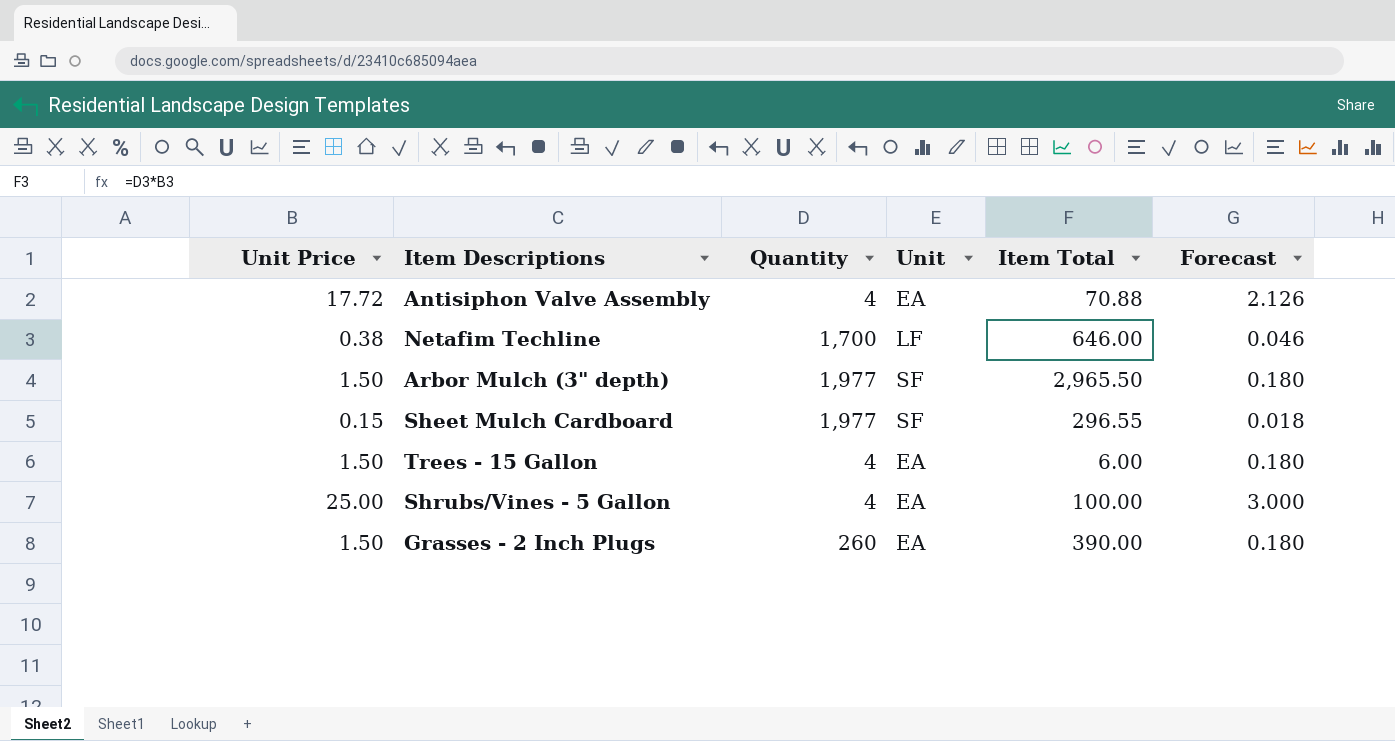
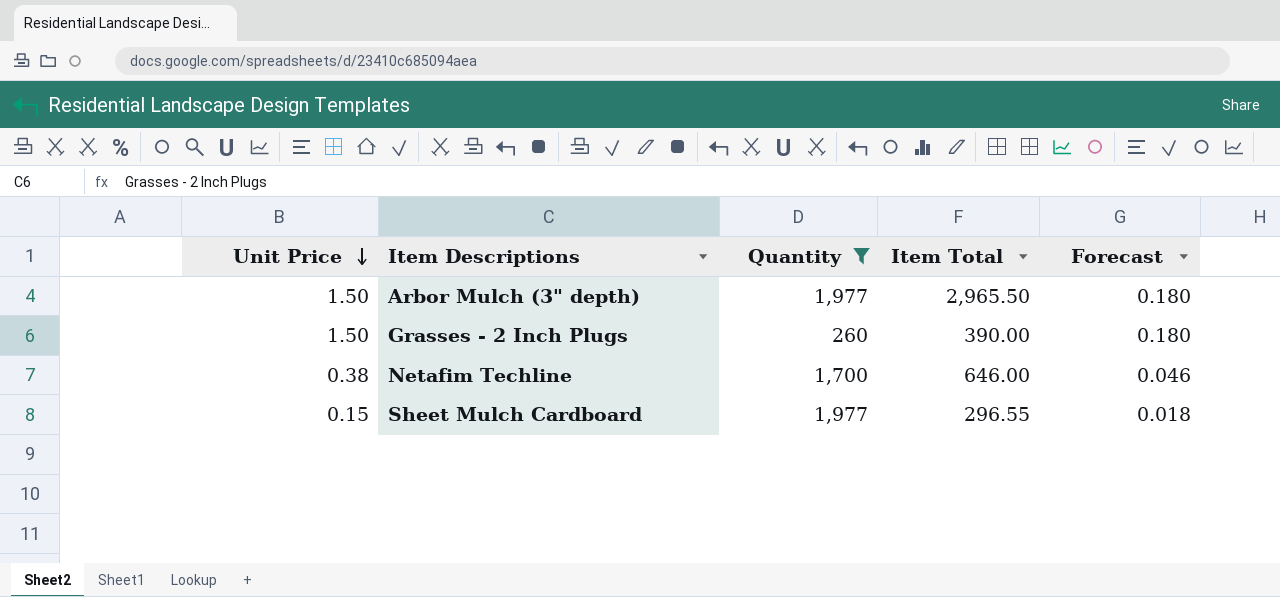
filter: none -> Quantity != 4
row order: none -> Unit Price descending
column Unit | position: 4 -> none

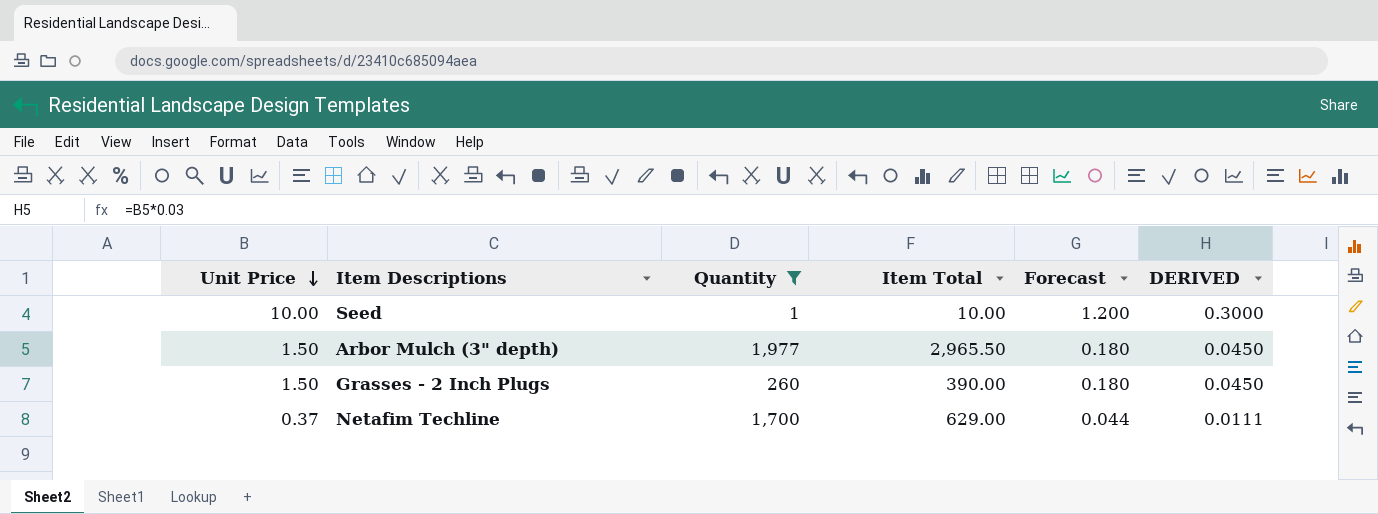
column DERIVED | formula: none -> [Unit Price] * 0.03
row Sheet Mulch Cardboard: 0.15 | 1,977 | 296.55 | 0.018 -> none
row Seed: none -> 10.00 | 1 | 10.00 | 1.200 | 0.3000
Netafim Techline | Unit Price: 0.38 -> 0.37
Netafim Techline | Item Total: 646.00 -> 629.00
Netafim Techline | Forecast: 0.046 -> 0.044

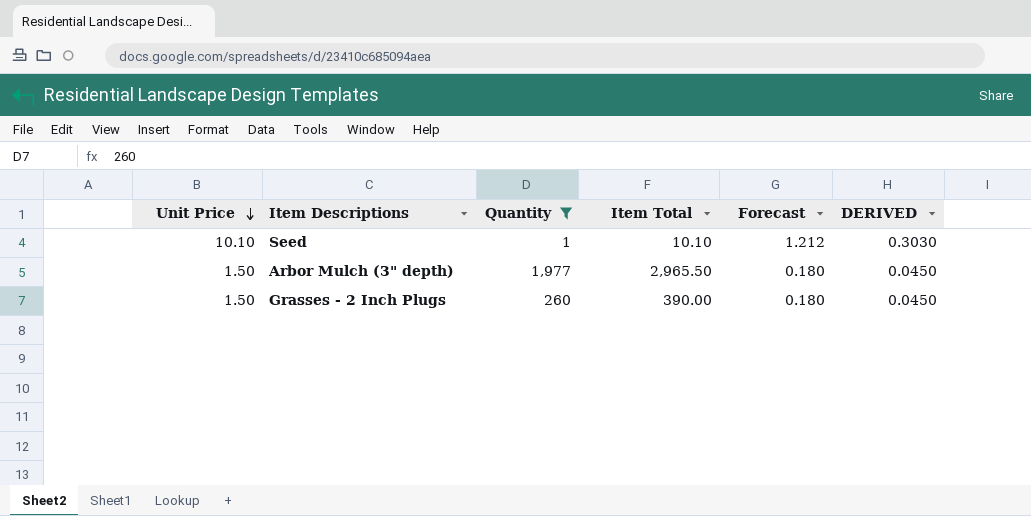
row Netafim Techline: 0.37 | 1,700 | 629.00 | 0.044 | 0.0111 -> none
Seed | Unit Price: 10.00 -> 10.10
Seed | Item Total: 10.00 -> 10.10
Seed | Forecast: 1.200 -> 1.212
Seed | DERIVED: 0.3000 -> 0.3030

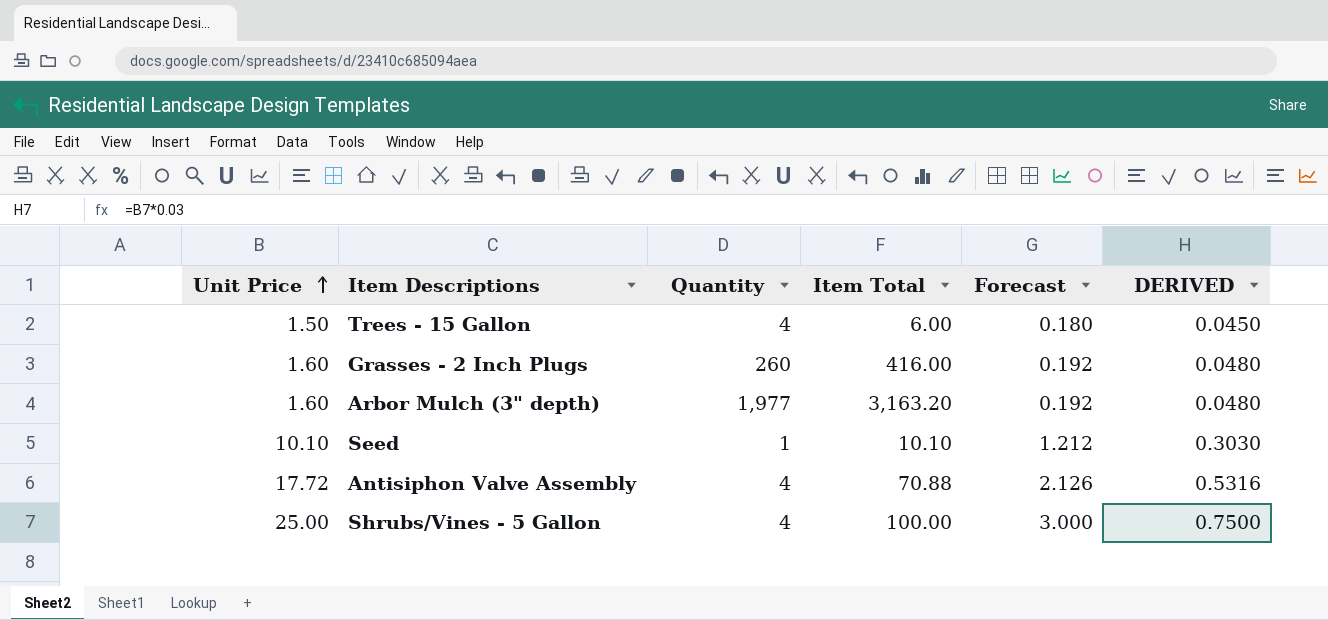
filter: Quantity != 4 -> none
row order: Unit Price descending -> Unit Price ascending
Grasses - 2 Inch Plugs | Unit Price: 1.50 -> 1.60
Grasses - 2 Inch Plugs | Item Total: 390.00 -> 416.00
Grasses - 2 Inch Plugs | Forecast: 0.180 -> 0.192
Grasses - 2 Inch Plugs | DERIVED: 0.0450 -> 0.0480
Arbor Mulch (3" depth) | Unit Price: 1.50 -> 1.60
Arbor Mulch (3" depth) | Item Total: 2,965.50 -> 3,163.20
Arbor Mulch (3" depth) | Forecast: 0.180 -> 0.192
Arbor Mulch (3" depth) | DERIVED: 0.0450 -> 0.0480

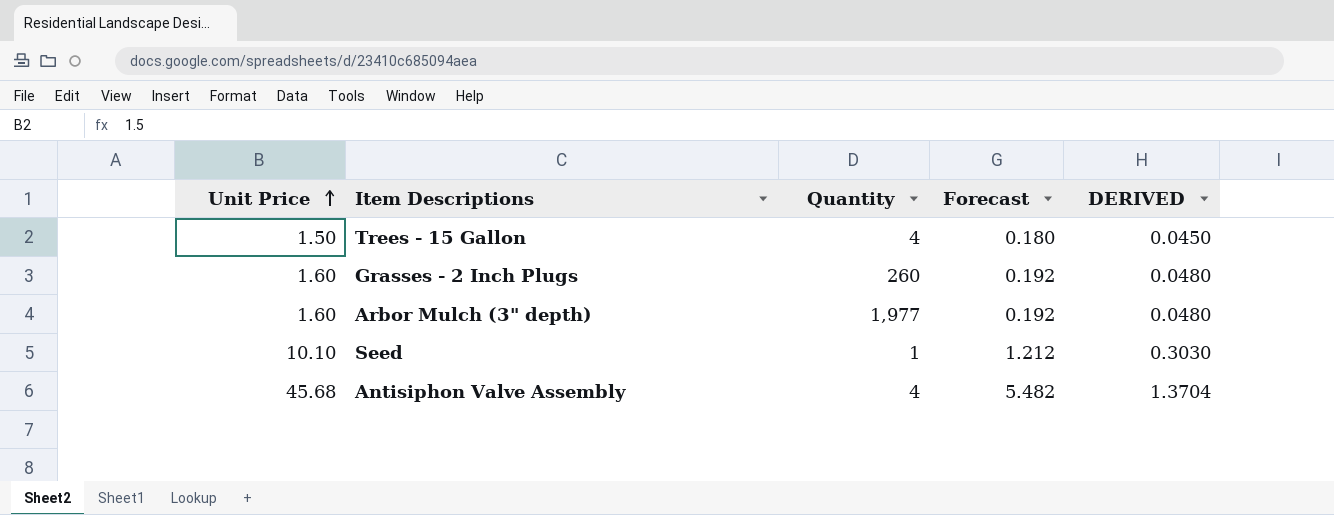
column Item Total | formula: [Unit Price] * [Quantity] -> none
row Shrubs/Vines - 5 Gallon: 25.00 | 4 | 100.00 | 3.000 | 0.7500 -> none
Antisiphon Valve Assembly | Unit Price: 17.72 -> 45.68
Antisiphon Valve Assembly | Forecast: 2.126 -> 5.482
Antisiphon Valve Assembly | DERIVED: 0.5316 -> 1.3704

